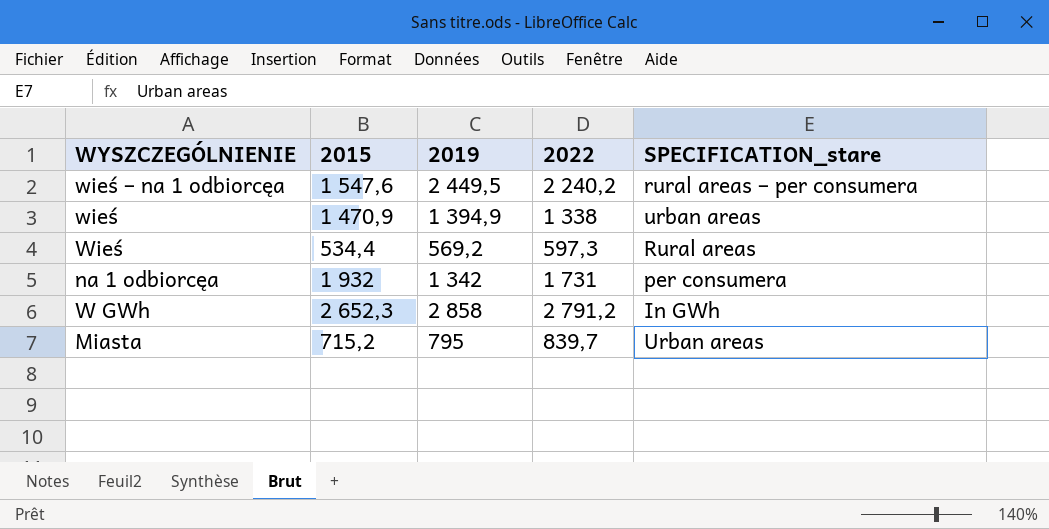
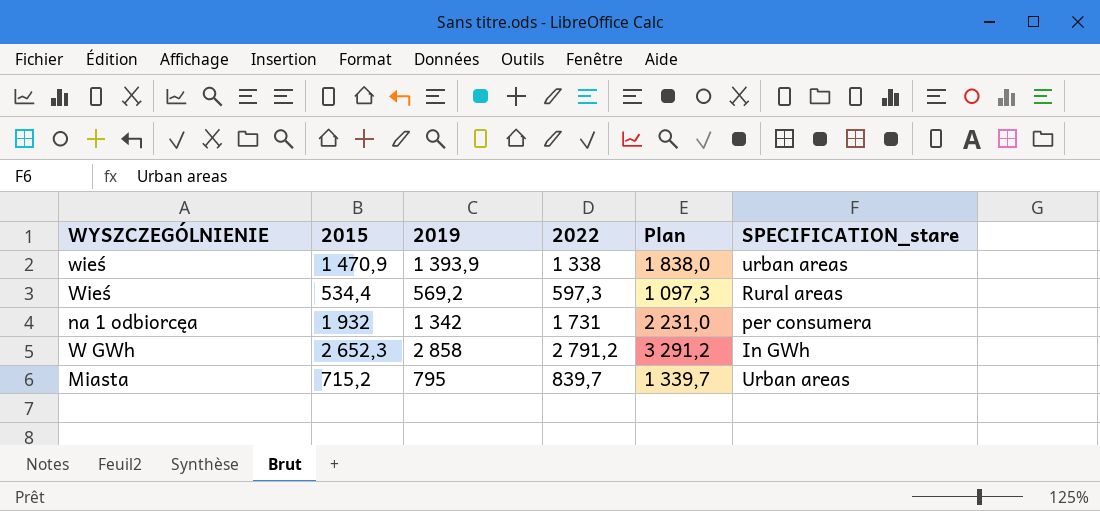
column Plan | formula: none -> [2022] + 500
row wieś – na 1 odbiorcęa: 1 547,6 | 2 449,5 | 2 240,2 | rural areas – per consumera -> none
wieś | 2019: 1 394,9 -> 1 393,9

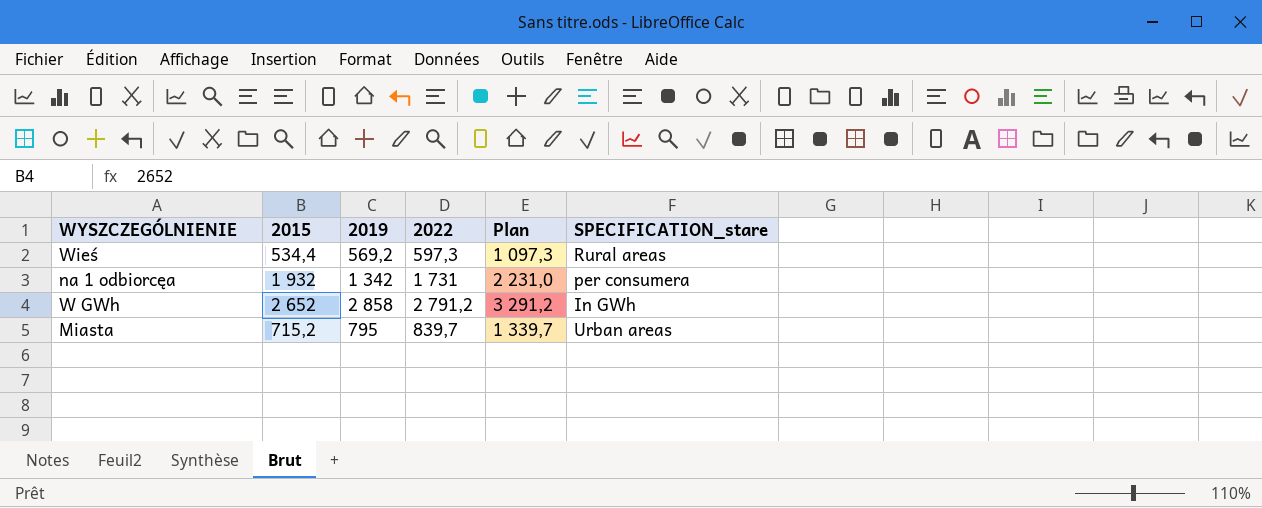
row wieś: 1 470,9 | 1 393,9 | 1 338 | 1 838,0 | urban areas -> none
W GWh | 2015: 2 652,3 -> 2 652

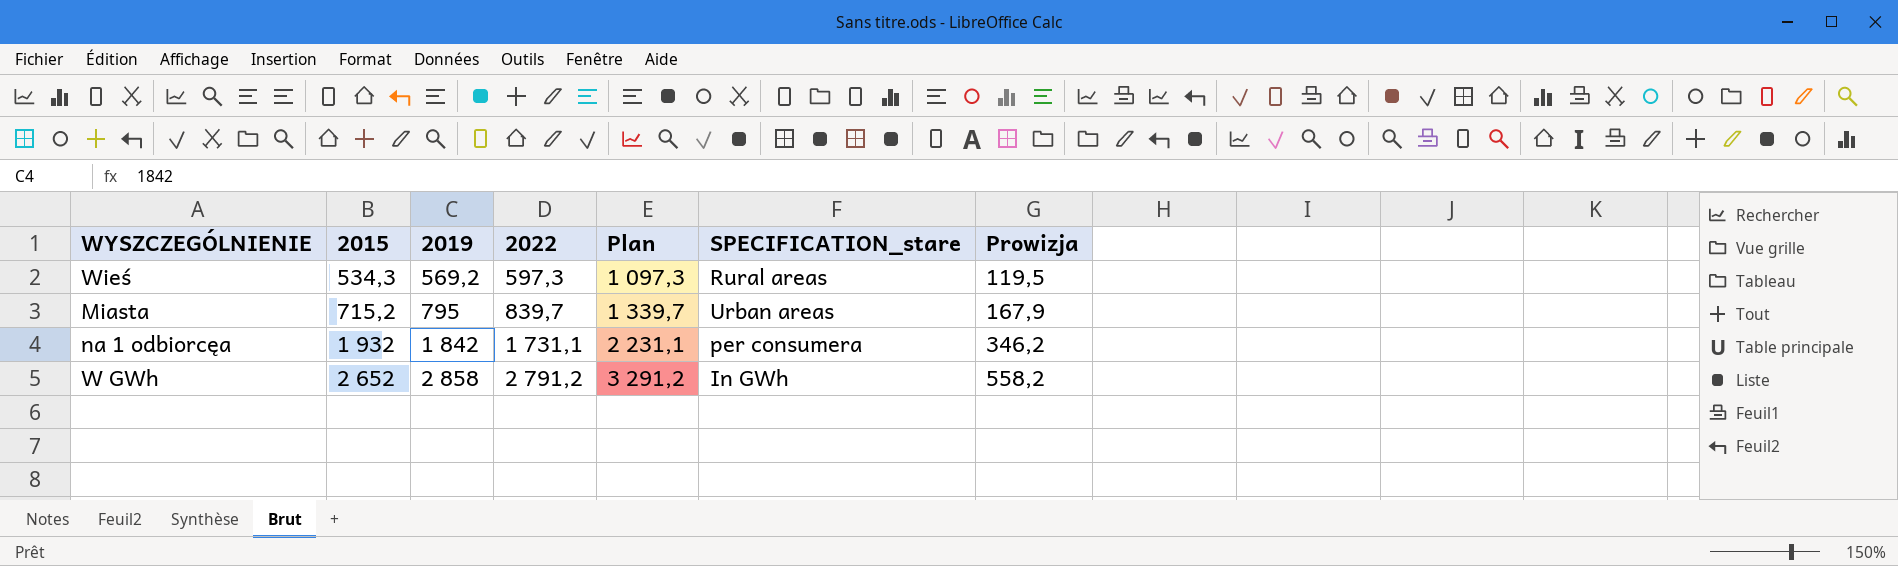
row order: none -> 2015 ascending
column Prowizja | formula: none -> [2022] * 0,2
Wieś | 2015: 534,4 -> 534,3
na 1 odbiorcęa | 2019: 1 342 -> 1 842
na 1 odbiorcęa | 2022: 1 731 -> 1 731,1
na 1 odbiorcęa | Plan: 2 231,0 -> 2 231,1

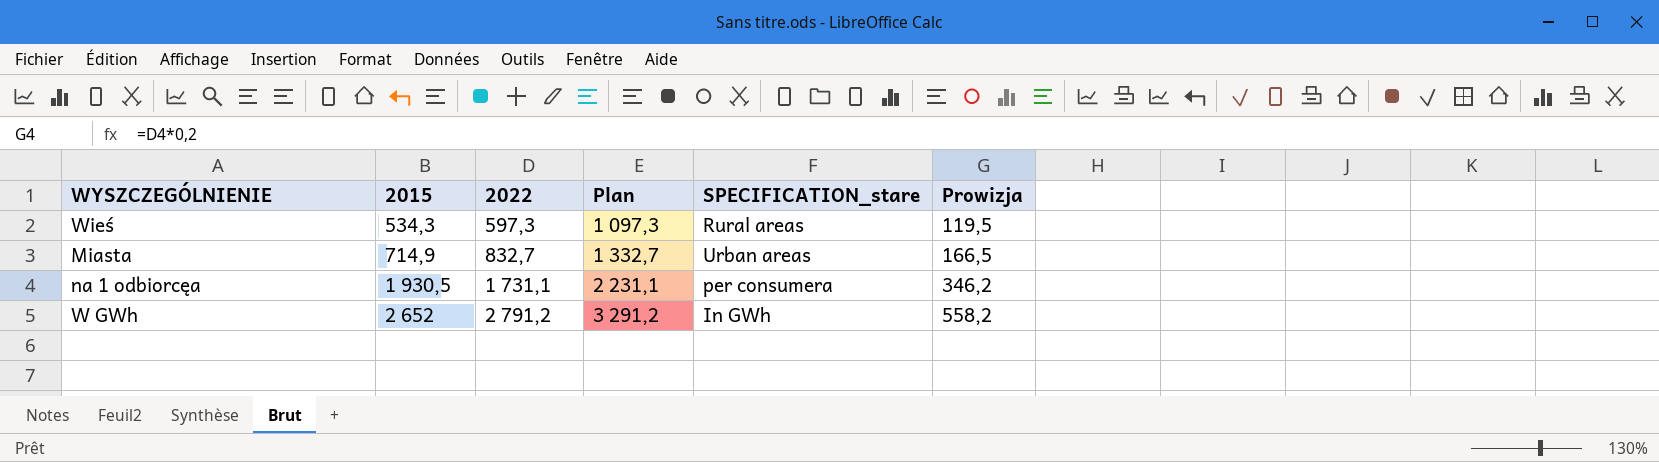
column 2019 | position: 3 -> none
Miasta | 2015: 715,2 -> 714,9
Miasta | 2022: 839,7 -> 832,7
Miasta | Plan: 1 339,7 -> 1 332,7
Miasta | Prowizja: 167,9 -> 166,5
na 1 odbiorcęa | 2015: 1 932 -> 1 930,5

